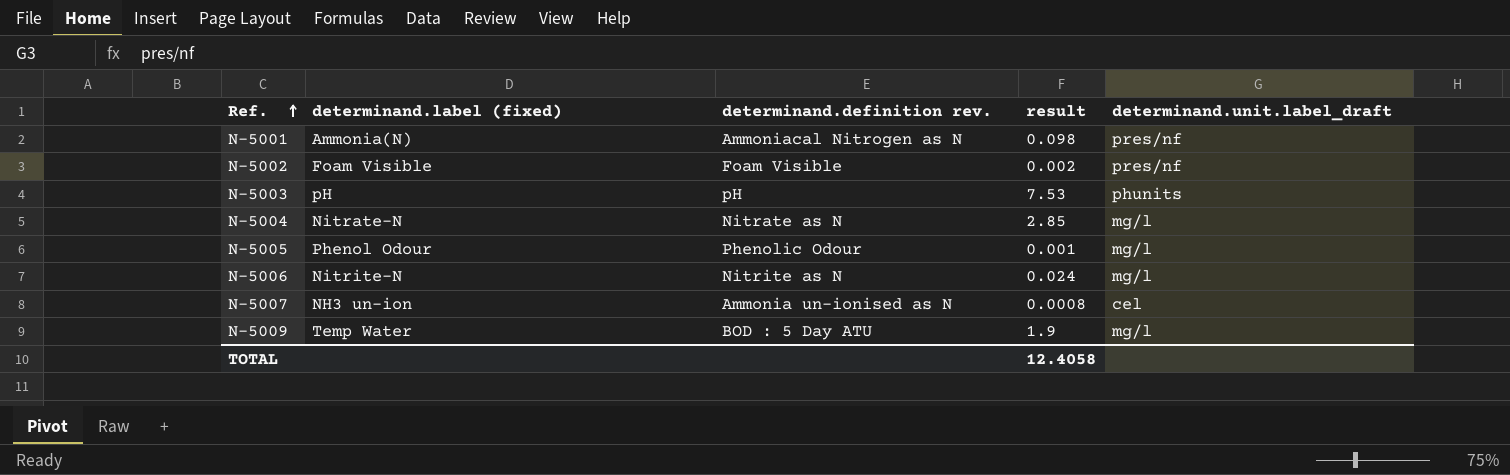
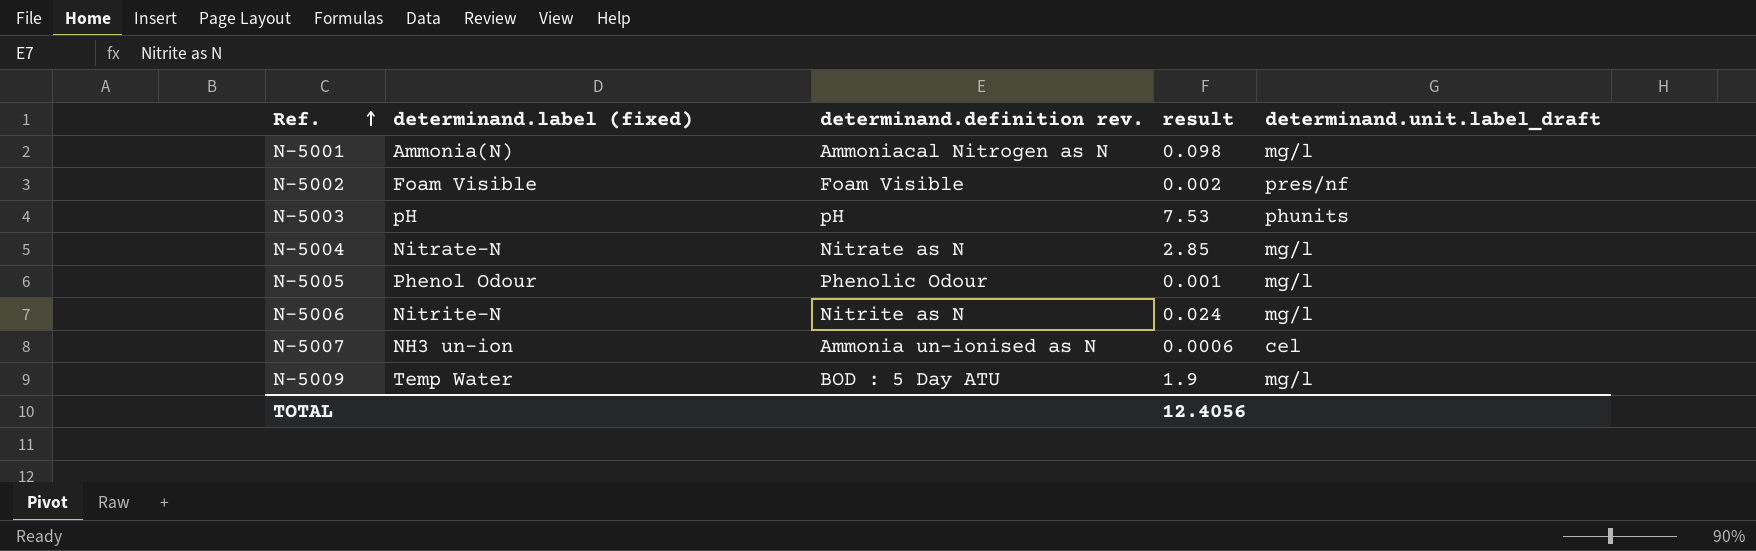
N-5001 | determinand.unit.label_draft: pres/nf -> mg/l
N-5007 | result: 0.0008 -> 0.0006
TOTAL | result: 12.4058 -> 12.4056

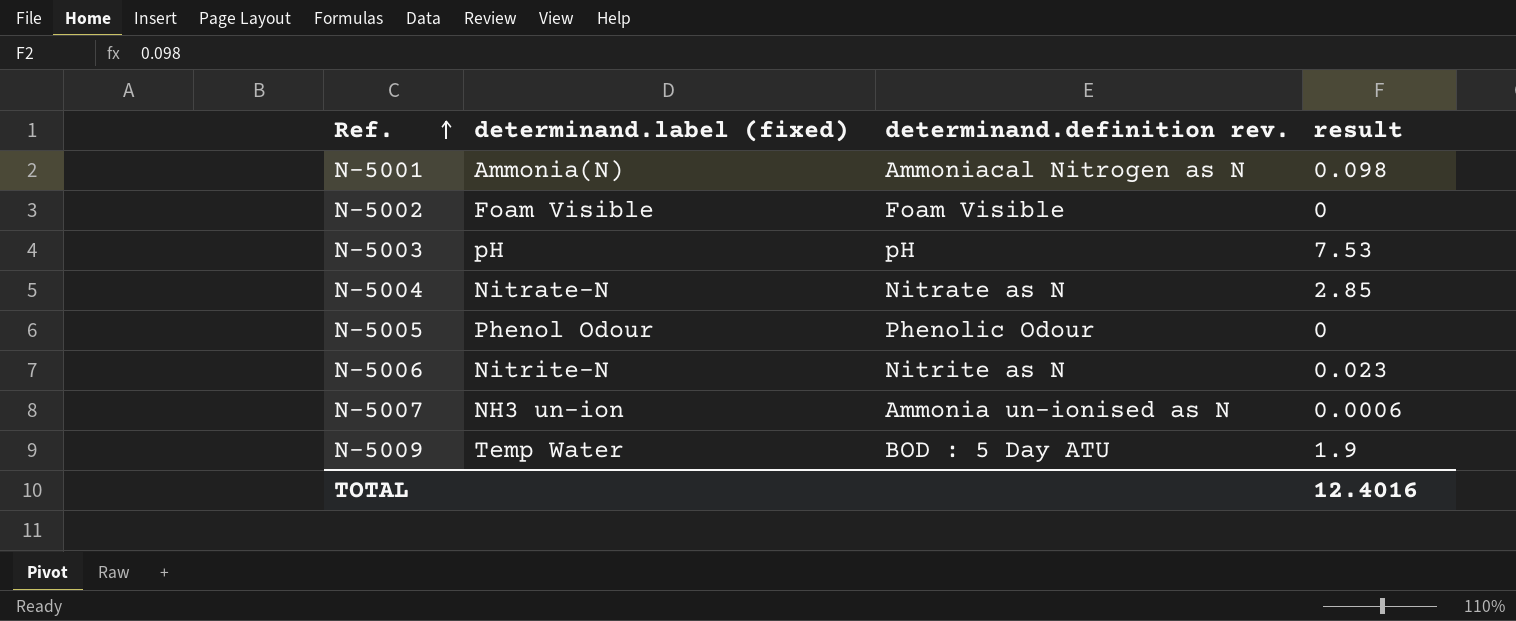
column determinand.unit.label_draft | position: 5 -> none
N-5002 | result: 0.002 -> 0
N-5005 | result: 0.001 -> 0
N-5006 | result: 0.024 -> 0.023
TOTAL | result: 12.4056 -> 12.4016

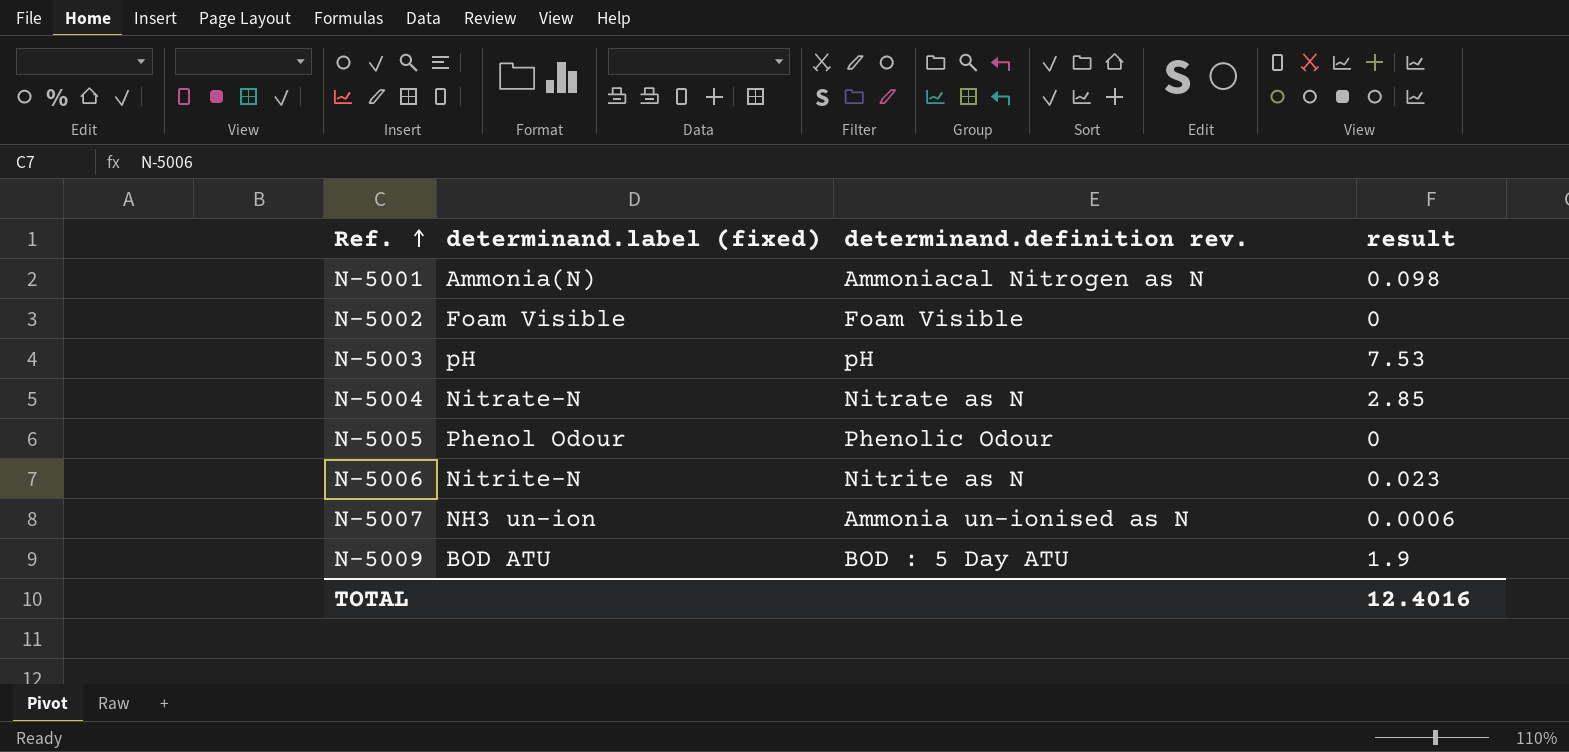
N-5009 | determinand.label (fixed): Temp Water -> BOD ATU

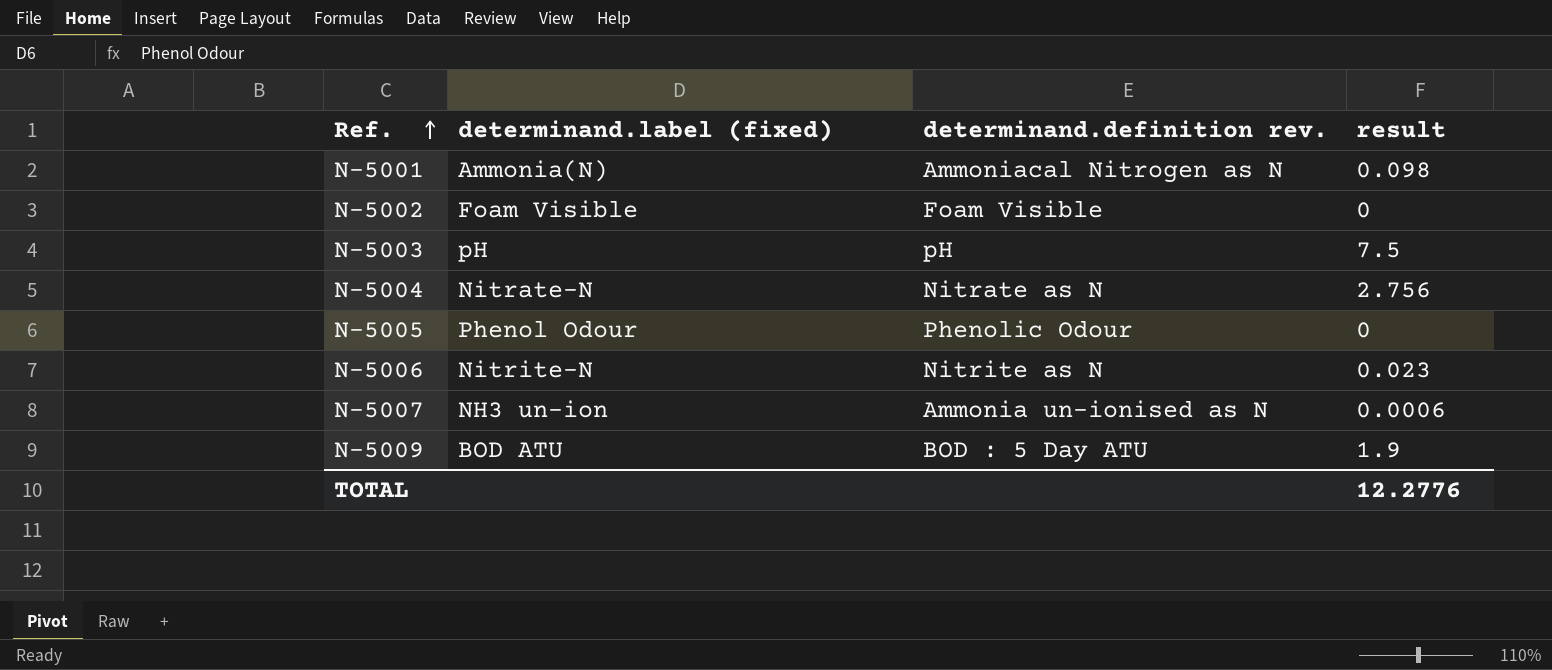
N-5003 | result: 7.53 -> 7.5
N-5004 | result: 2.85 -> 2.756
TOTAL | result: 12.4016 -> 12.2776

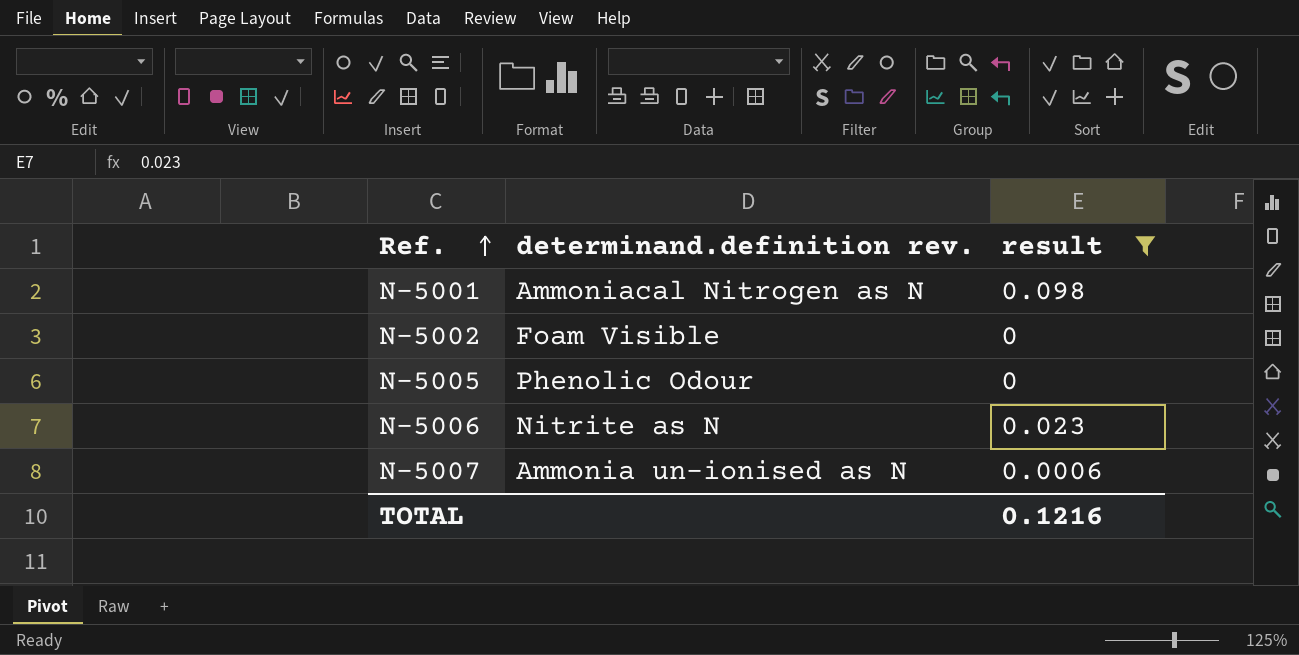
filter: none -> result <= 0.098
column determinand.label (fixed) | position: 2 -> none
TOTAL | result: 12.2776 -> 0.1216

